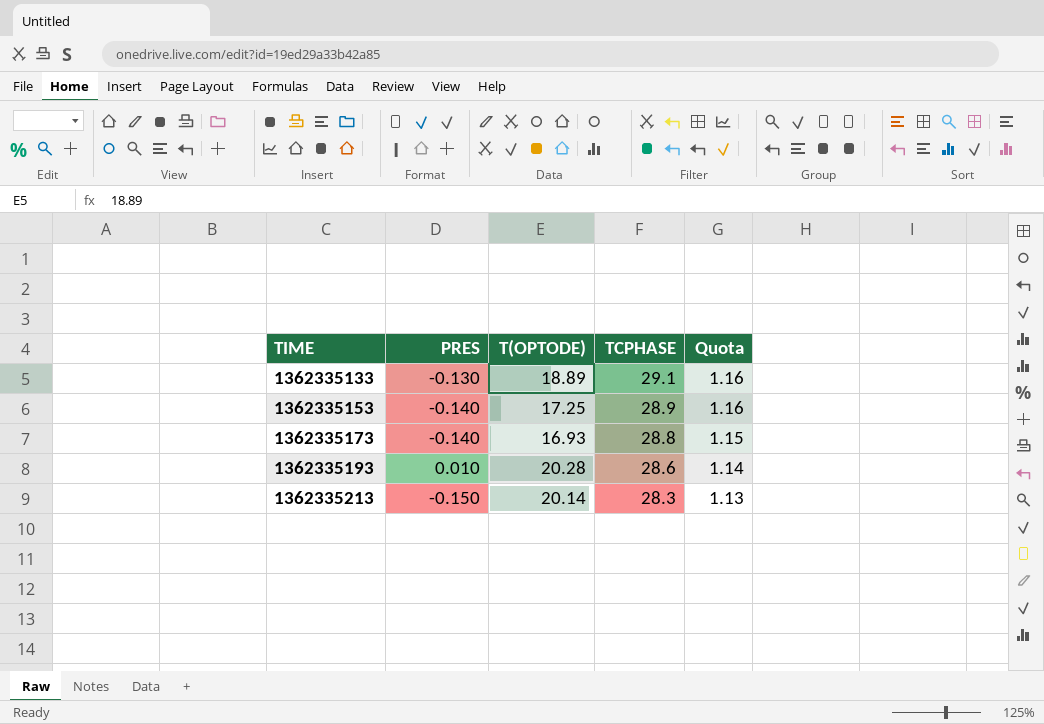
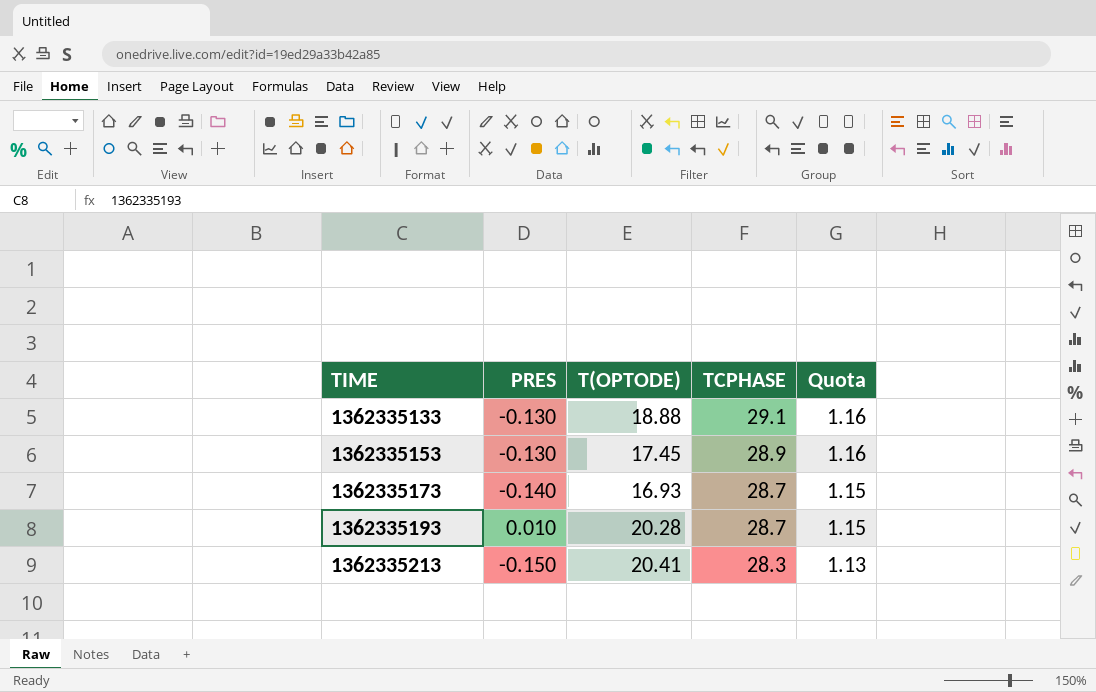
1362335133 | T(OPTODE): 18.89 -> 18.88
1362335153 | PRES: -0.140 -> -0.130
1362335153 | T(OPTODE): 17.25 -> 17.45
1362335173 | TCPHASE: 28.8 -> 28.7
1362335193 | TCPHASE: 28.6 -> 28.7
1362335193 | Quota: 1.14 -> 1.15
1362335213 | T(OPTODE): 20.14 -> 20.41

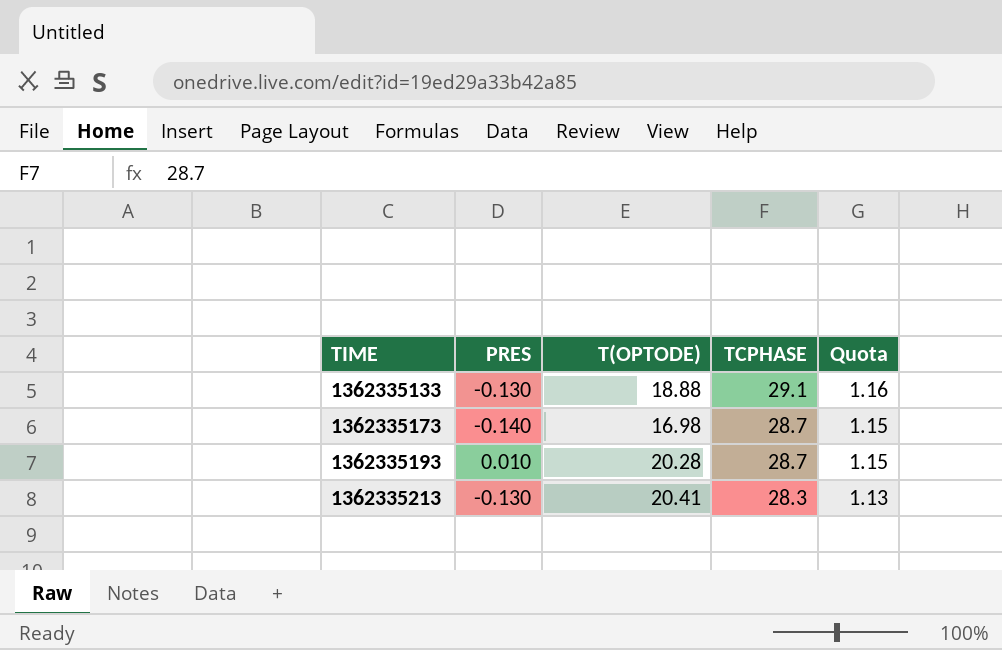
row 1362335153: -0.130 | 17.45 | 28.9 | 1.16 -> none
1362335173 | T(OPTODE): 16.93 -> 16.98
1362335213 | PRES: -0.150 -> -0.130

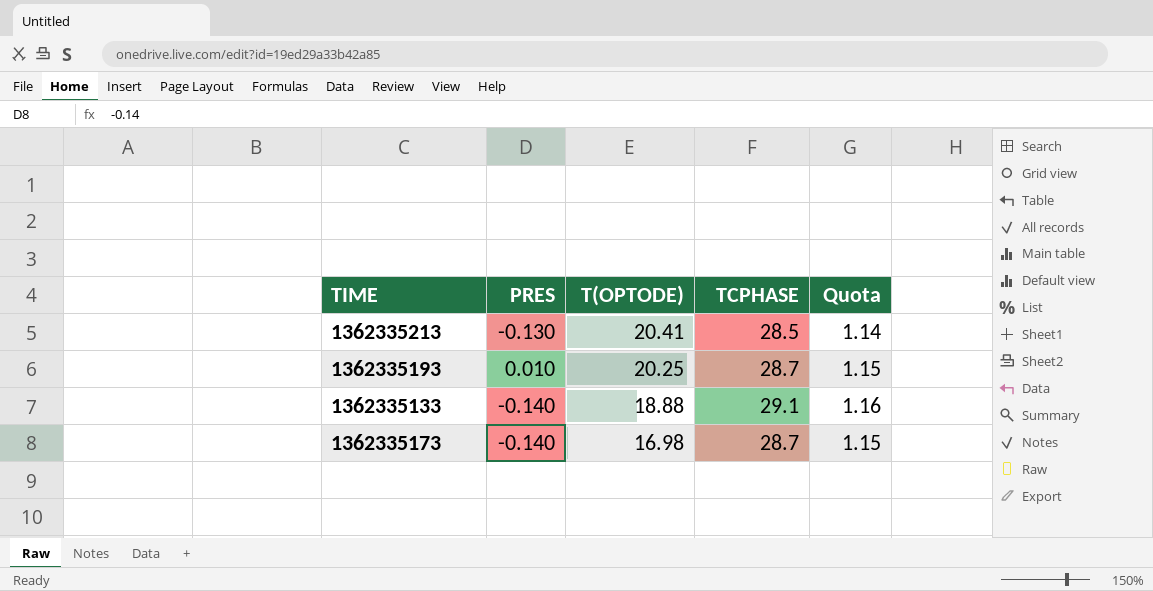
row order: TIME ascending -> T(OPTODE) descending
1362335213 | TCPHASE: 28.3 -> 28.5
1362335213 | Quota: 1.13 -> 1.14
1362335193 | T(OPTODE): 20.28 -> 20.25
1362335133 | PRES: -0.130 -> -0.140

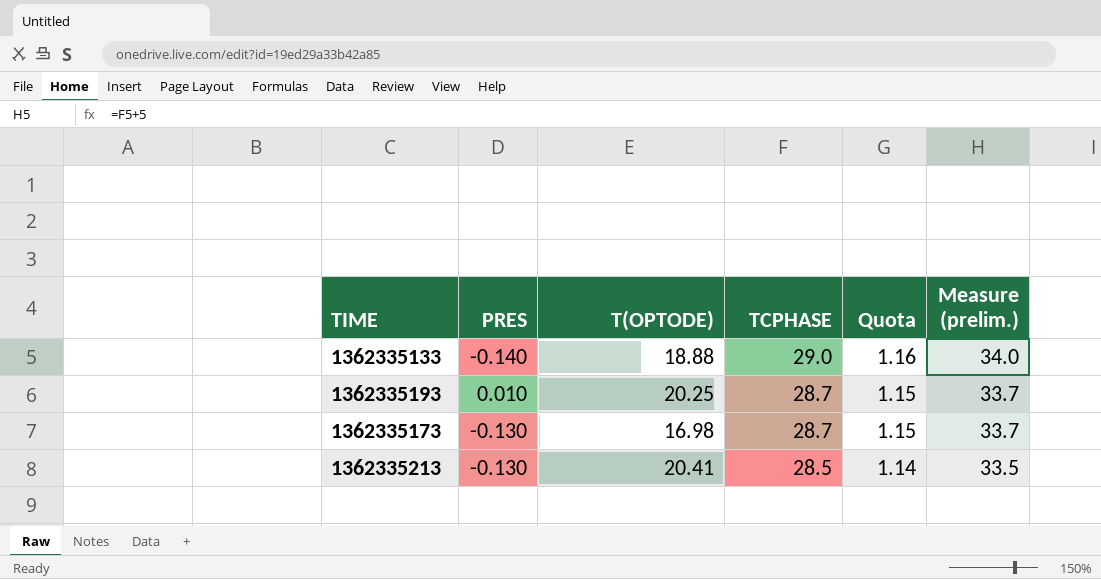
row order: T(OPTODE) descending -> TCPHASE descending
column Measure (prelim.) | formula: none -> [TCPHASE] + 5
1362335133 | TCPHASE: 29.1 -> 29.0
1362335173 | PRES: -0.140 -> -0.130

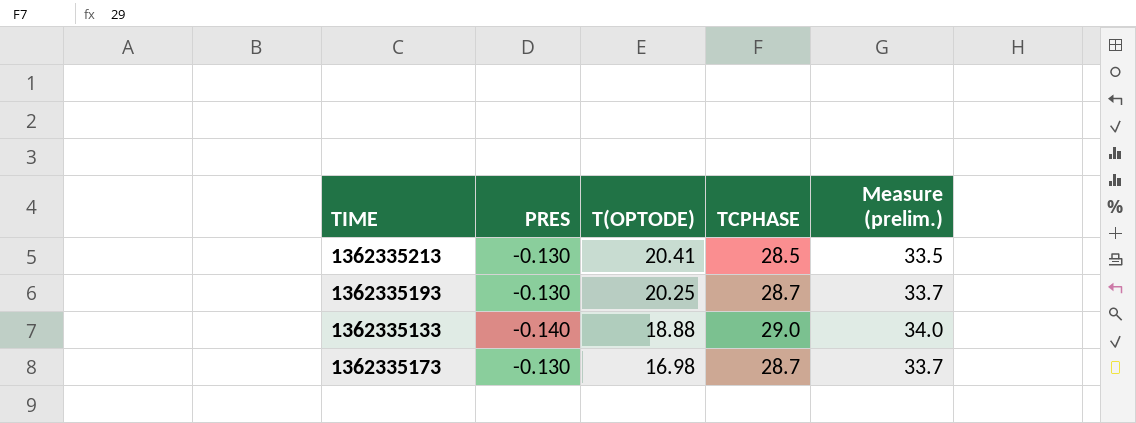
row order: TCPHASE descending -> T(OPTODE) descending
column Quota | formula: [TCPHASE] * 0.04 -> none
1362335193 | PRES: 0.010 -> -0.130

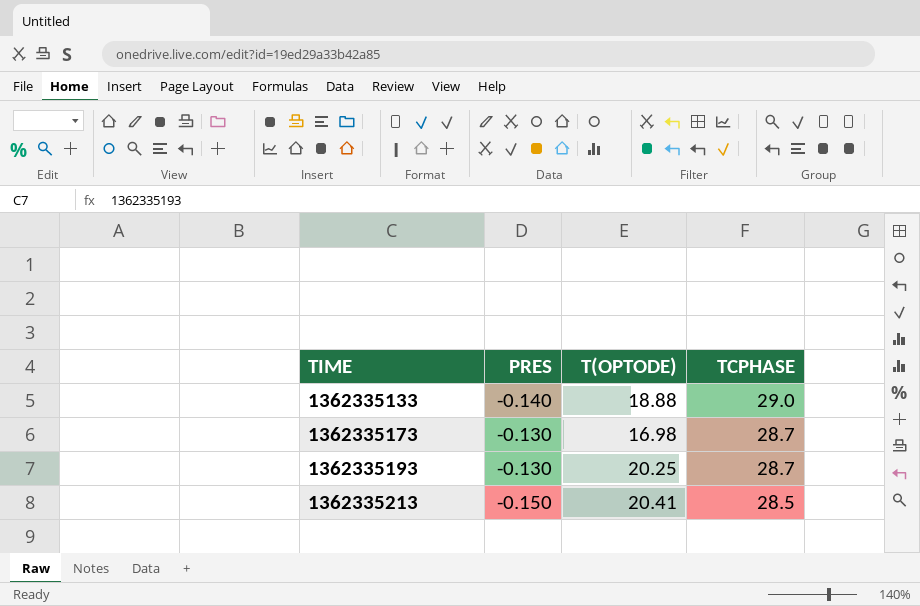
row order: T(OPTODE) descending -> TIME ascending
column Measure (prelim.) | formula: [TCPHASE] + 5 -> none
1362335213 | PRES: -0.130 -> -0.150

